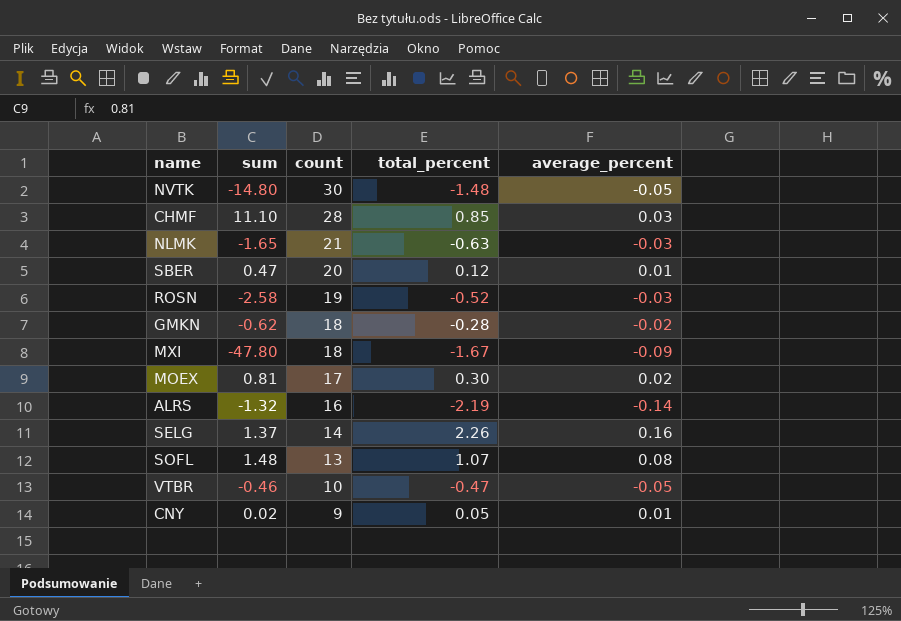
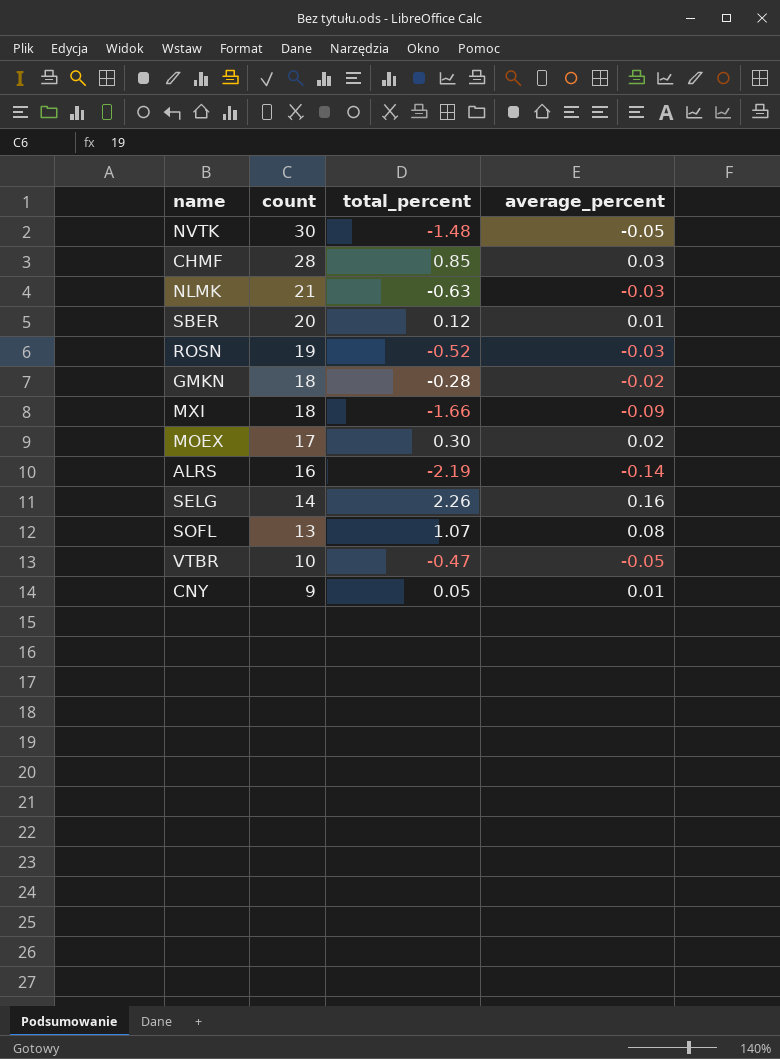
column sum | position: 2 -> none
MXI | total_percent: -1.67 -> -1.66

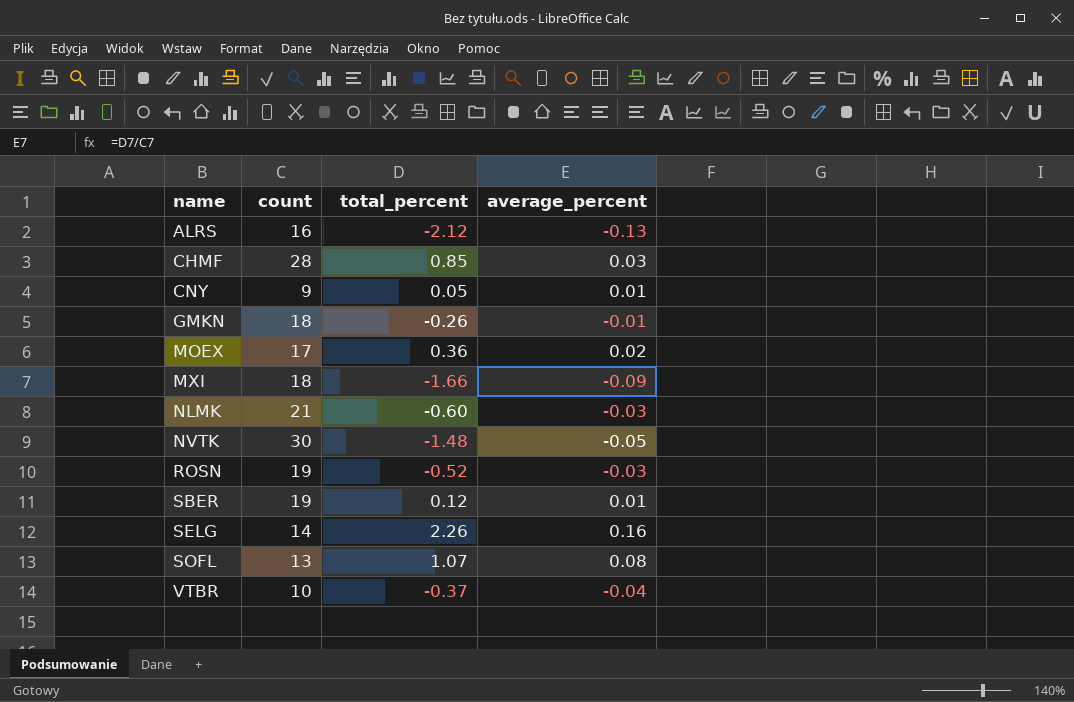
row order: count descending -> name ascending
ALRS | total_percent: -2.19 -> -2.12
ALRS | average_percent: -0.14 -> -0.13
GMKN | total_percent: -0.28 -> -0.26
GMKN | average_percent: -0.02 -> -0.01
MOEX | total_percent: 0.30 -> 0.36
NLMK | total_percent: -0.63 -> -0.60
SBER | count: 20 -> 19
VTBR | total_percent: -0.47 -> -0.37
VTBR | average_percent: -0.05 -> -0.04

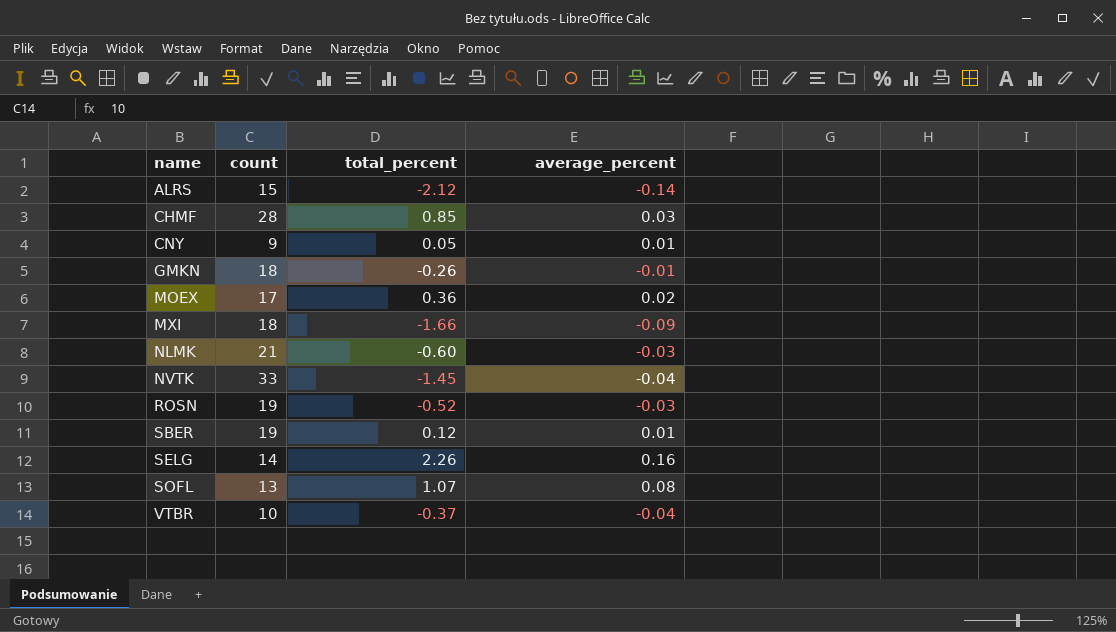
ALRS | count: 16 -> 15
ALRS | average_percent: -0.13 -> -0.14
NVTK | count: 30 -> 33
NVTK | total_percent: -1.48 -> -1.45
NVTK | average_percent: -0.05 -> -0.04

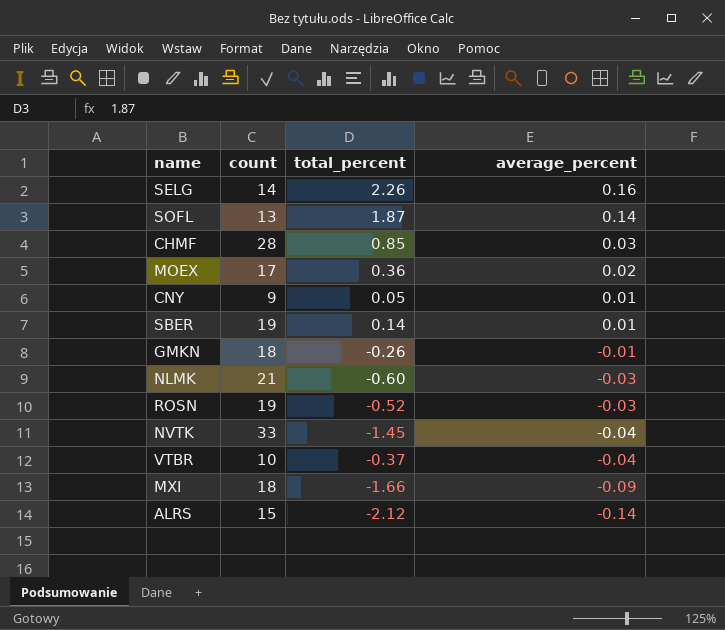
row order: name ascending -> average_percent descending
SOFL | total_percent: 1.07 -> 1.87
SOFL | average_percent: 0.08 -> 0.14
SBER | total_percent: 0.12 -> 0.14

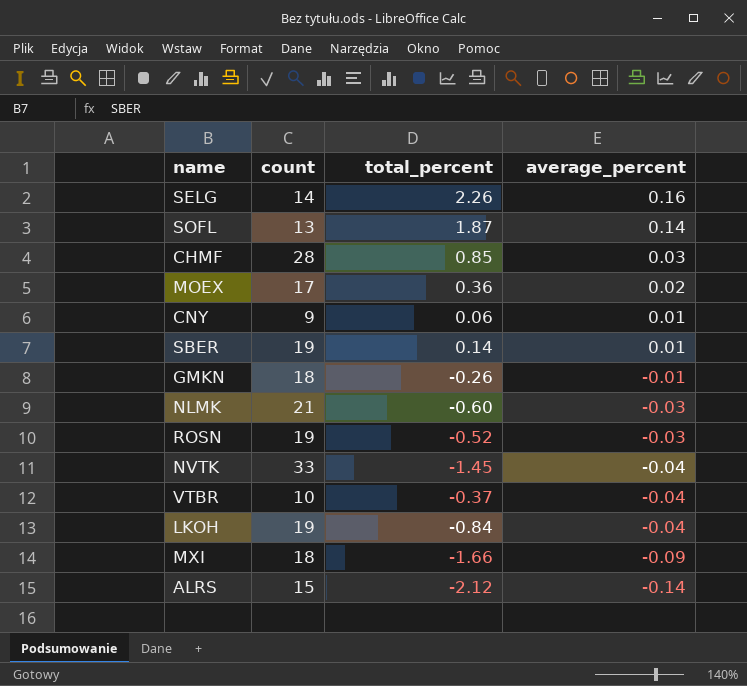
CNY | total_percent: 0.05 -> 0.06
row LKOH: none -> 19 | -0.84 | -0.04

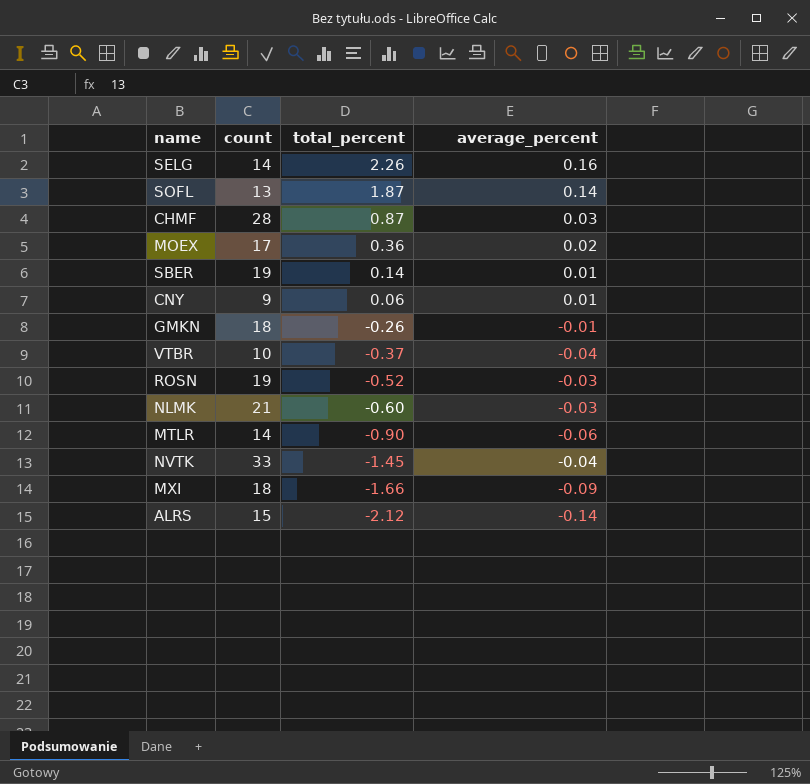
row order: average_percent descending -> total_percent descending
row LKOH: 19 | -0.84 | -0.04 -> none
CHMF | total_percent: 0.85 -> 0.87
row MTLR: none -> 14 | -0.90 | -0.06

